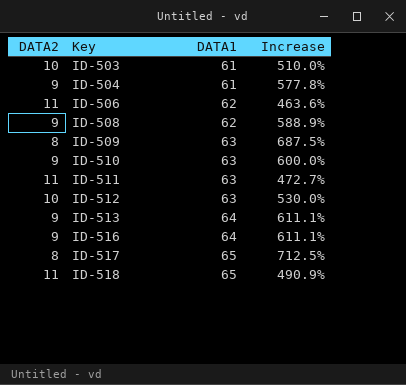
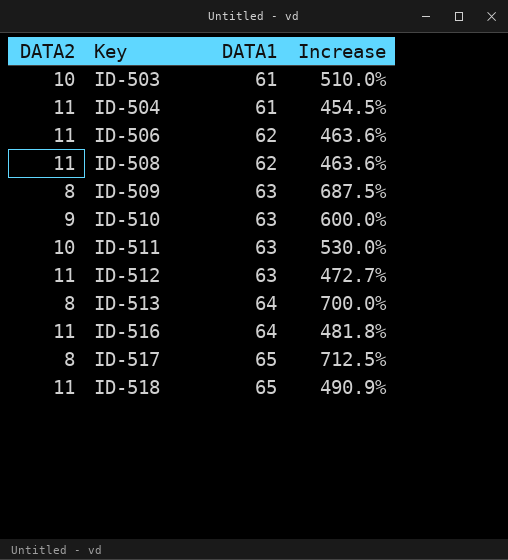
ID-504 | DATA2: 9 -> 11
ID-504 | Increase: 577.8% -> 454.5%
ID-508 | DATA2: 9 -> 11
ID-508 | Increase: 588.9% -> 463.6%
ID-511 | DATA2: 11 -> 10
ID-511 | Increase: 472.7% -> 530.0%
ID-512 | DATA2: 10 -> 11
ID-512 | Increase: 530.0% -> 472.7%
ID-513 | DATA2: 9 -> 8
ID-513 | Increase: 611.1% -> 700.0%
ID-516 | DATA2: 9 -> 11
ID-516 | Increase: 611.1% -> 481.8%

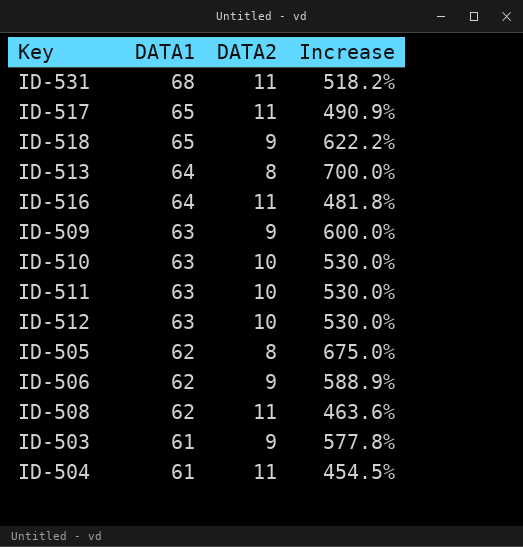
row order: Key ascending -> DATA1 descending
column DATA2 | position: 1 -> 3
row ID-531: none -> 68 | 11 | 518.2%
ID-517 | DATA2: 8 -> 11
ID-517 | Increase: 712.5% -> 490.9%
ID-518 | DATA2: 11 -> 9
ID-518 | Increase: 490.9% -> 622.2%
ID-509 | DATA2: 8 -> 9
ID-509 | Increase: 687.5% -> 600.0%
ID-510 | DATA2: 9 -> 10
ID-510 | Increase: 600.0% -> 530.0%
ID-512 | DATA2: 11 -> 10
ID-512 | Increase: 472.7% -> 530.0%
row ID-505: none -> 62 | 8 | 675.0%
ID-506 | DATA2: 11 -> 9
ID-506 | Increase: 463.6% -> 588.9%
ID-503 | DATA2: 10 -> 9
ID-503 | Increase: 510.0% -> 577.8%

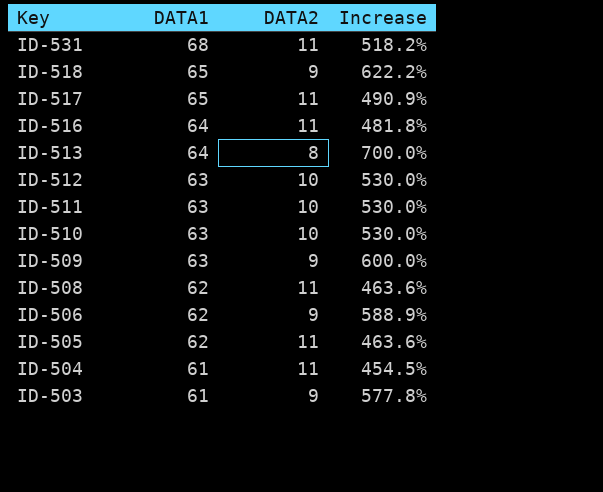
row order: DATA1 descending -> Key descending
ID-505 | DATA2: 8 -> 11
ID-505 | Increase: 675.0% -> 463.6%

